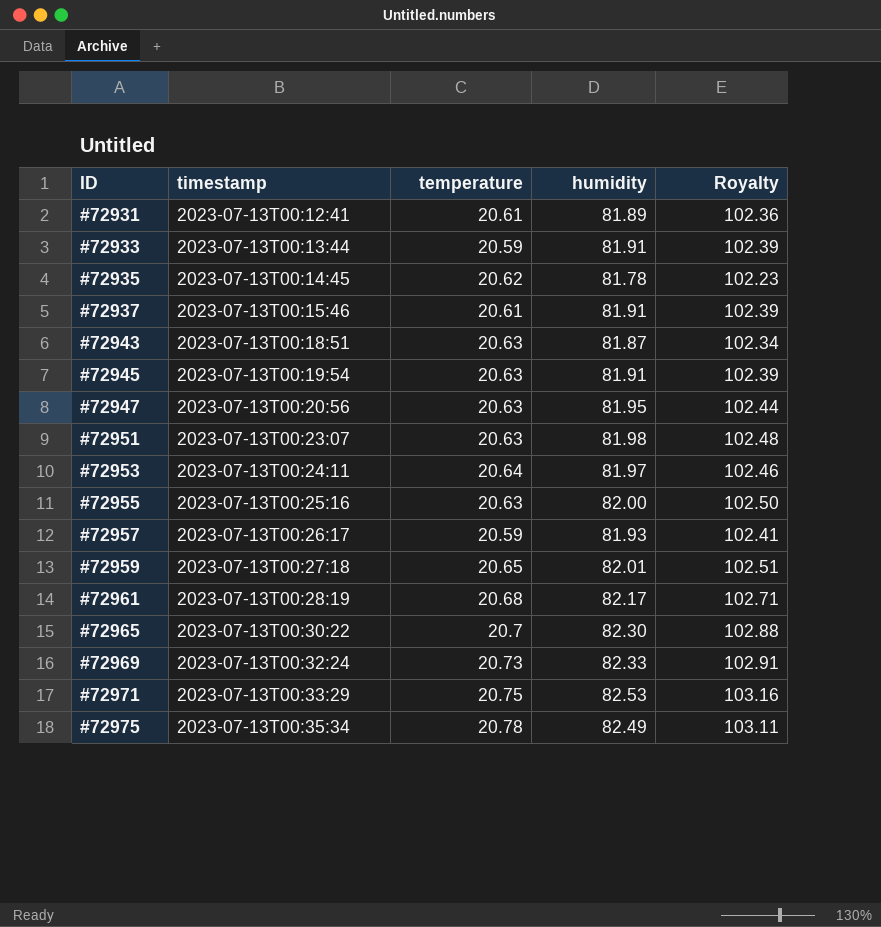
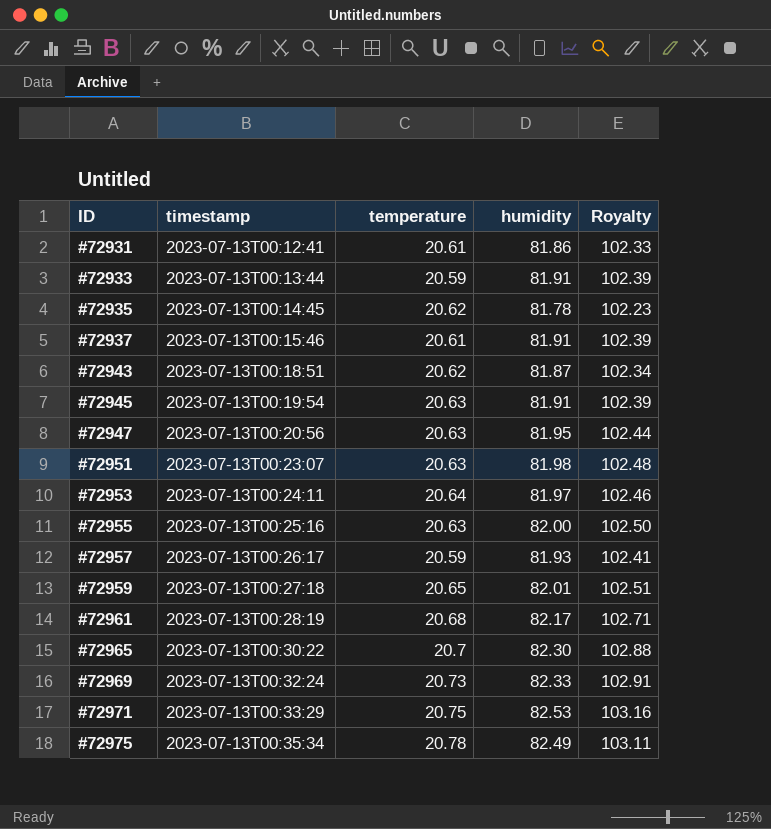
#72931 | humidity: 81.89 -> 81.86
#72931 | Royalty: 102.36 -> 102.33
#72943 | temperature: 20.63 -> 20.62

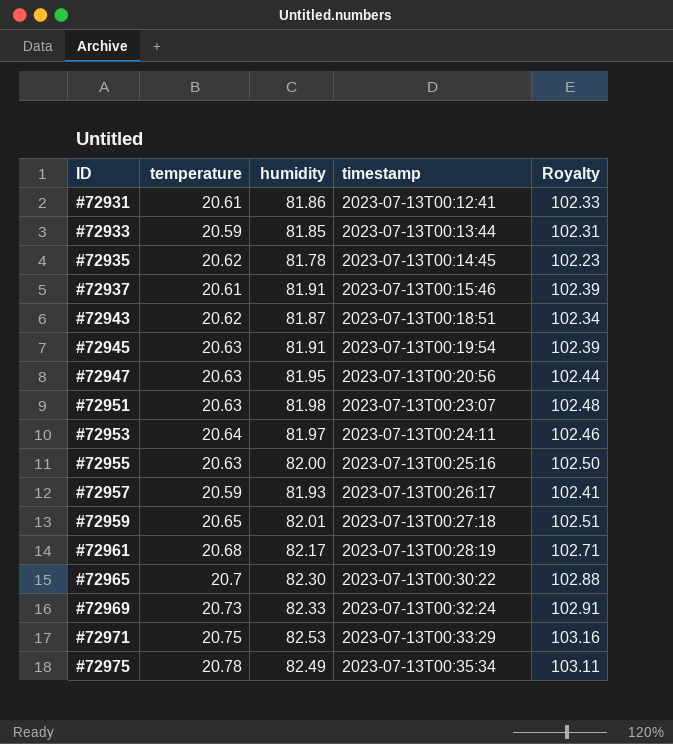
column timestamp | position: 2 -> 4
#72933 | humidity: 81.91 -> 81.85
#72933 | Royalty: 102.39 -> 102.31

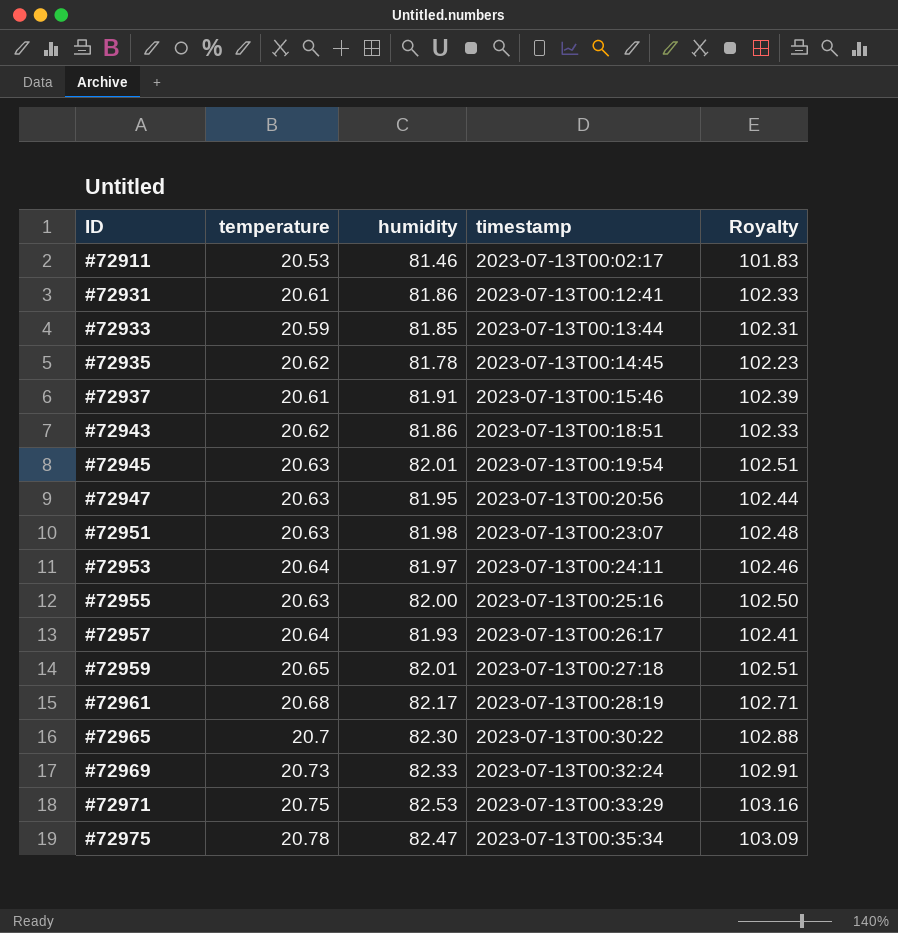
row #72911: none -> 20.53 | 81.46 | 2023-07-13T00:02:17 | 101.83
#72943 | humidity: 81.87 -> 81.86
#72943 | Royalty: 102.34 -> 102.33
#72945 | humidity: 81.91 -> 82.01
#72945 | Royalty: 102.39 -> 102.51
#72957 | temperature: 20.59 -> 20.64
#72975 | humidity: 82.49 -> 82.47
#72975 | Royalty: 103.11 -> 103.09

